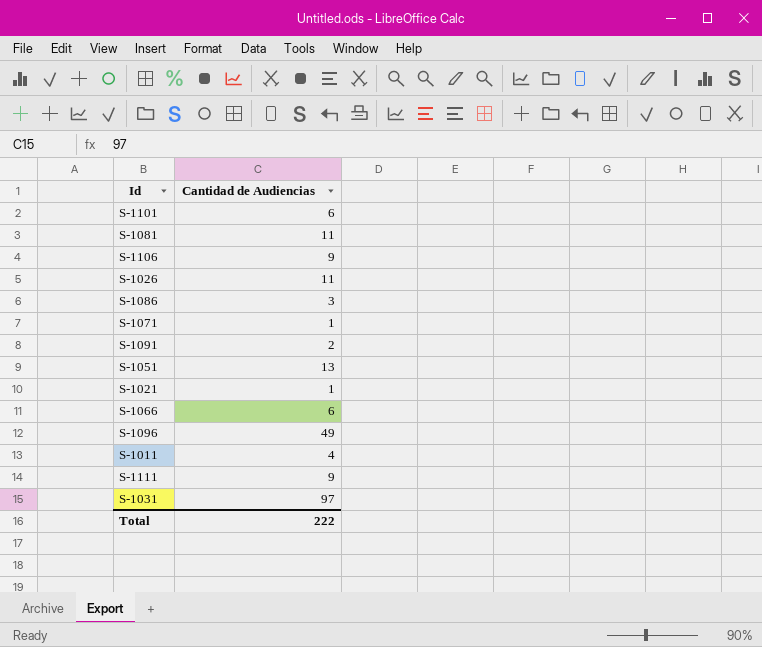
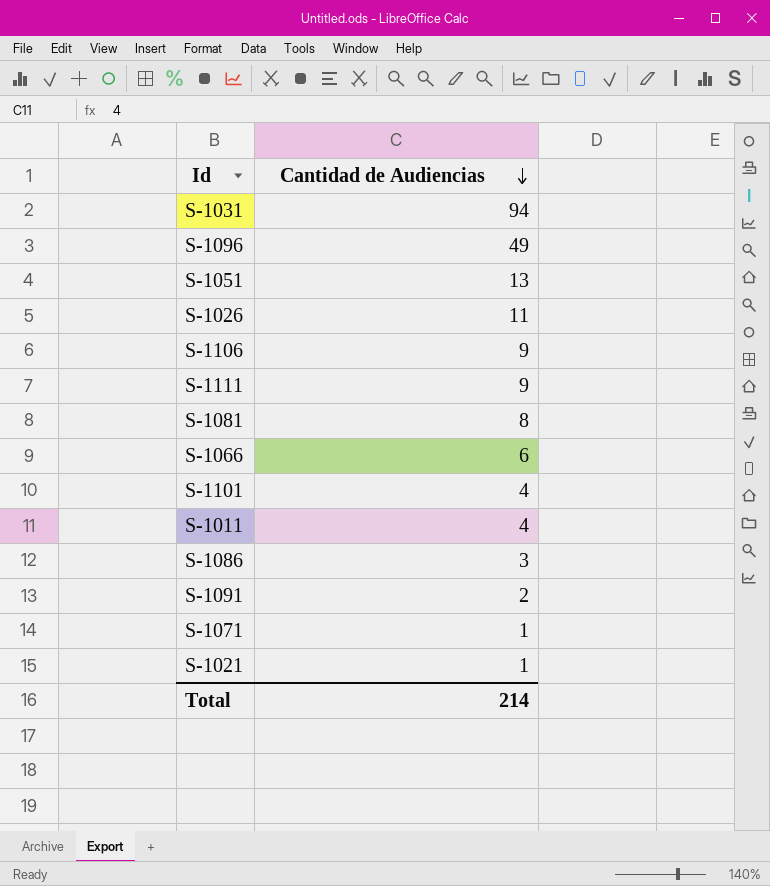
row order: none -> Cantidad de Audiencias descending
S-1031 | Cantidad de Audiencias: 97 -> 94
S-1081 | Cantidad de Audiencias: 11 -> 8
S-1101 | Cantidad de Audiencias: 6 -> 4
Total | Cantidad de Audiencias: 222 -> 214

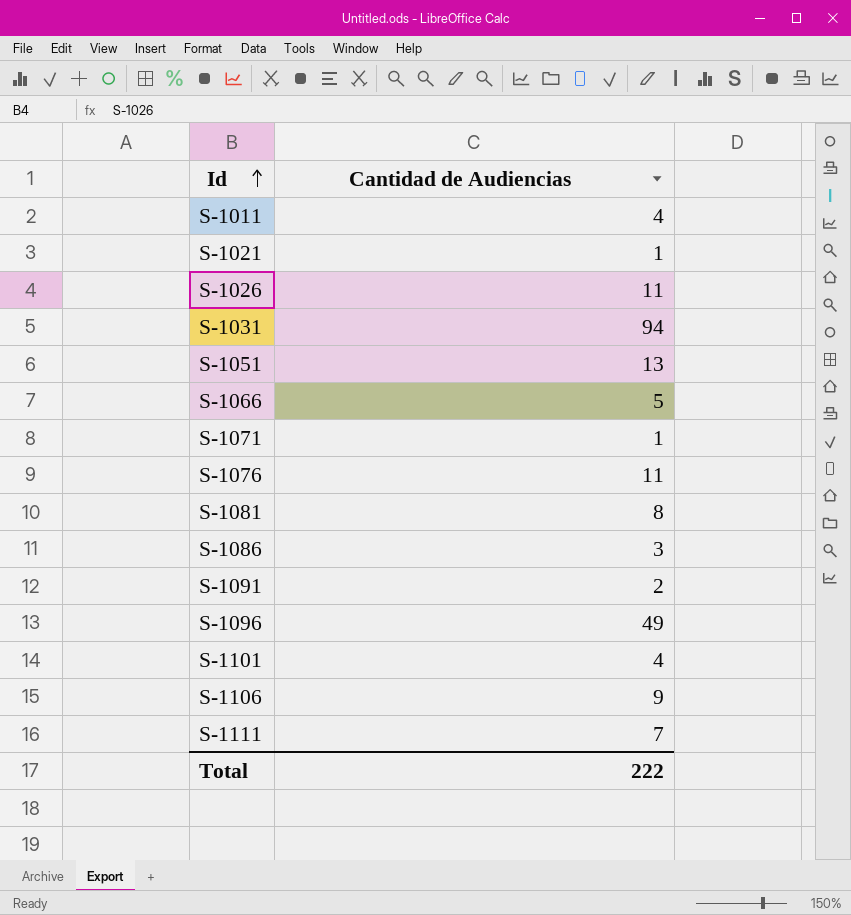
row order: Cantidad de Audiencias descending -> Id ascending
S-1066 | Cantidad de Audiencias: 6 -> 5
row S-1076: none -> 11
S-1111 | Cantidad de Audiencias: 9 -> 7
Total | Cantidad de Audiencias: 214 -> 222

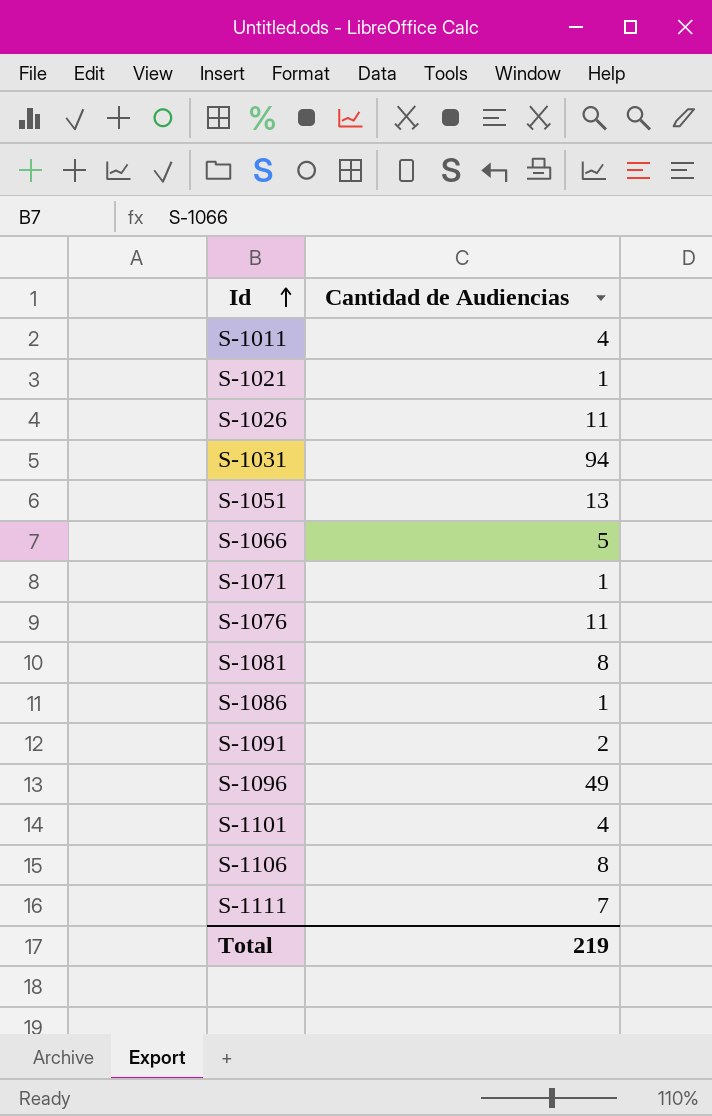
S-1086 | Cantidad de Audiencias: 3 -> 1
S-1106 | Cantidad de Audiencias: 9 -> 8
Total | Cantidad de Audiencias: 222 -> 219

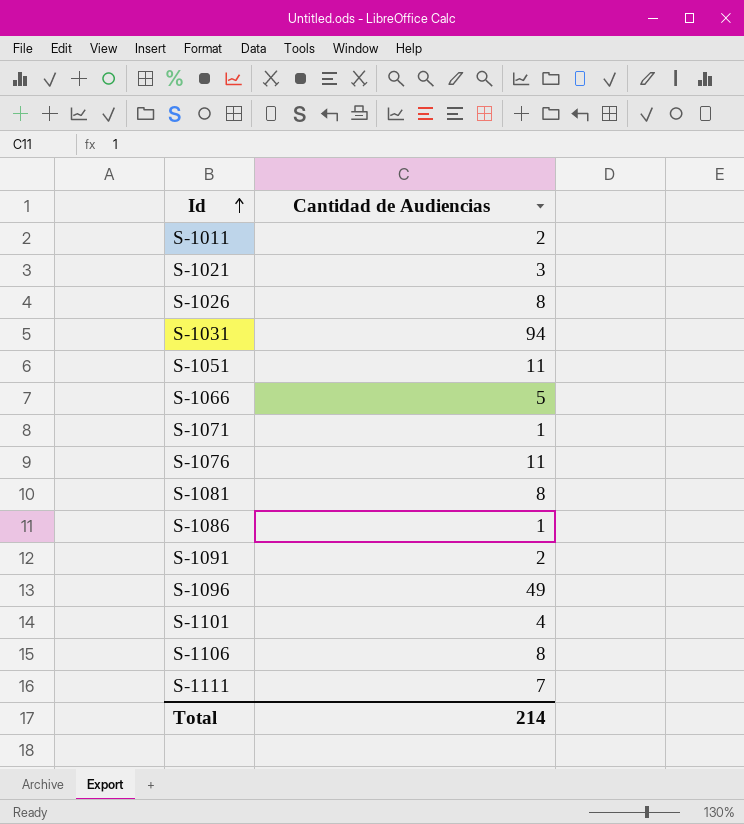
S-1011 | Cantidad de Audiencias: 4 -> 2
S-1021 | Cantidad de Audiencias: 1 -> 3
S-1026 | Cantidad de Audiencias: 11 -> 8
S-1051 | Cantidad de Audiencias: 13 -> 11
Total | Cantidad de Audiencias: 219 -> 214

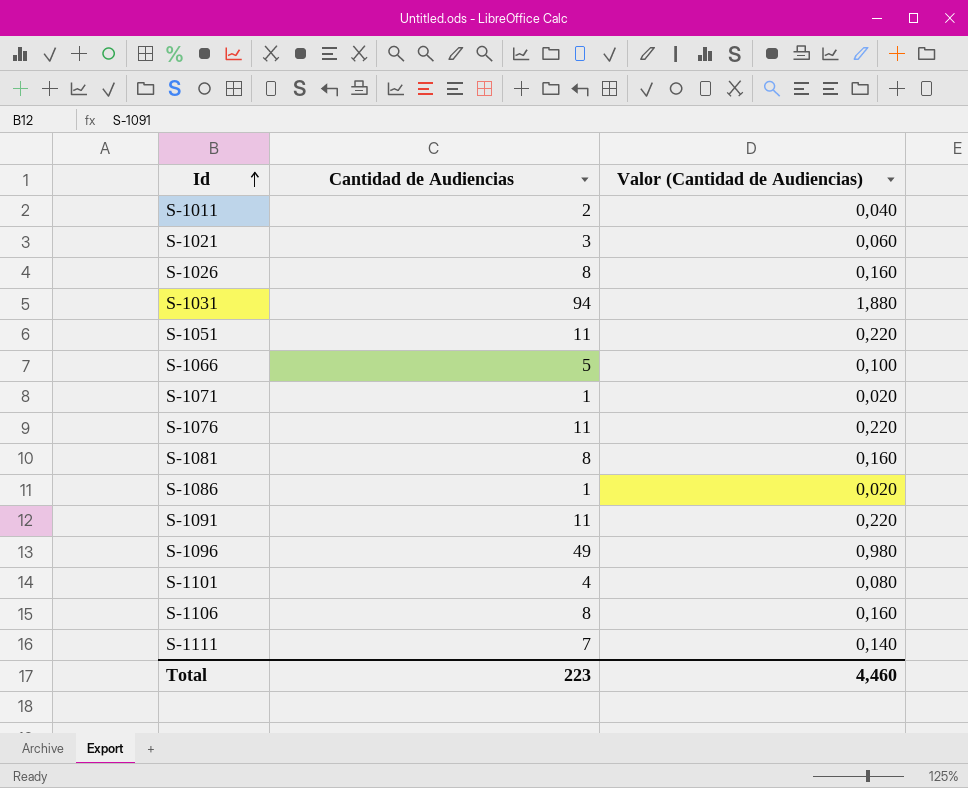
column Valor (Cantidad de Audiencias) | formula: none -> [Cantidad de Audiencias] * 0,02
S-1091 | Cantidad de Audiencias: 2 -> 11
Total | Cantidad de Audiencias: 214 -> 223

